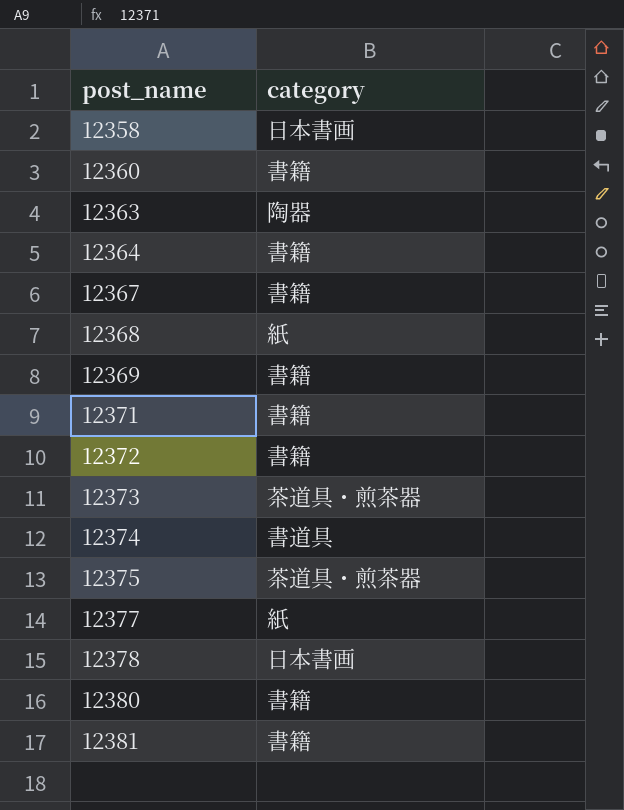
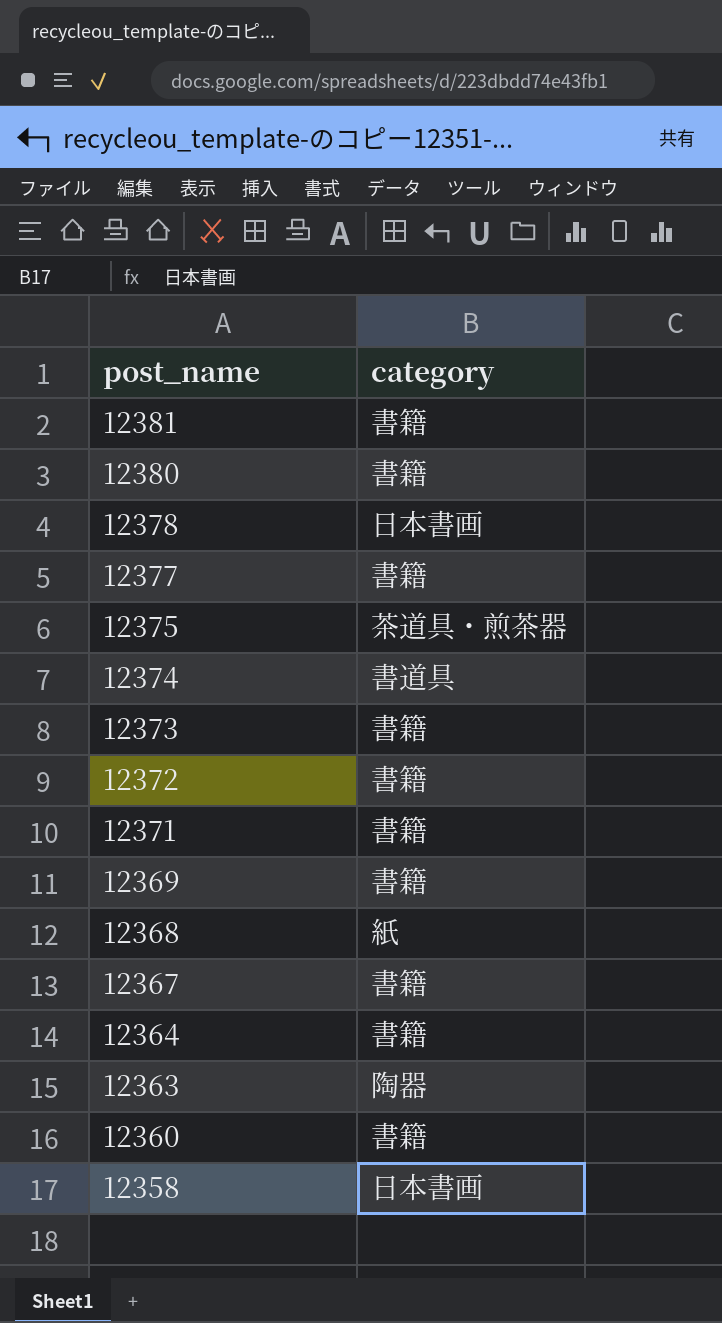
row order: post_name ascending -> post_name descending
12377 | category: 紙 -> 書籍
12373 | category: 茶道具・煎茶器 -> 書籍

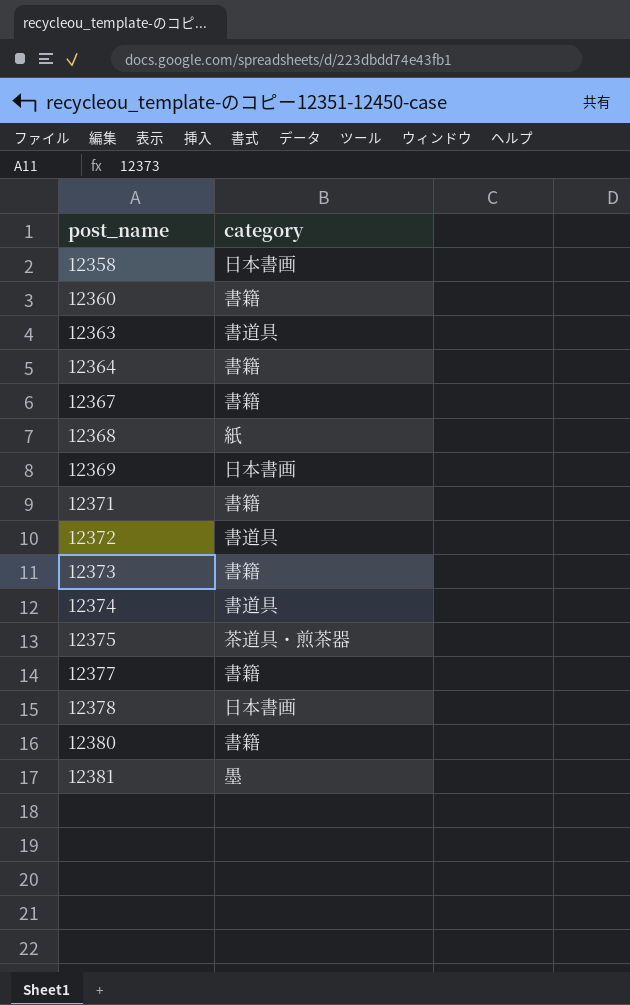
row order: post_name descending -> post_name ascending
12363 | category: 陶器 -> 書道具
12369 | category: 書籍 -> 日本書画
12372 | category: 書籍 -> 書道具
12381 | category: 書籍 -> 墨

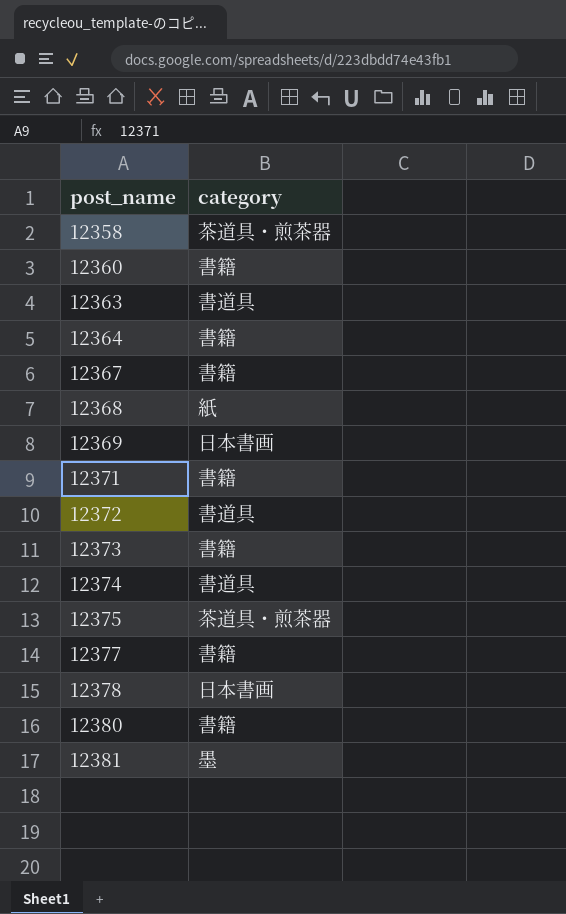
12358 | category: 日本書画 -> 茶道具・煎茶器

